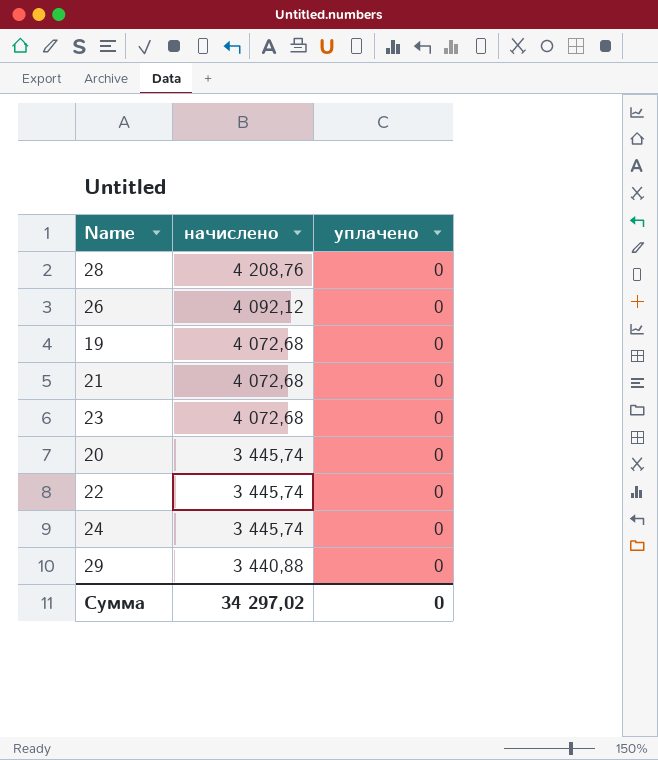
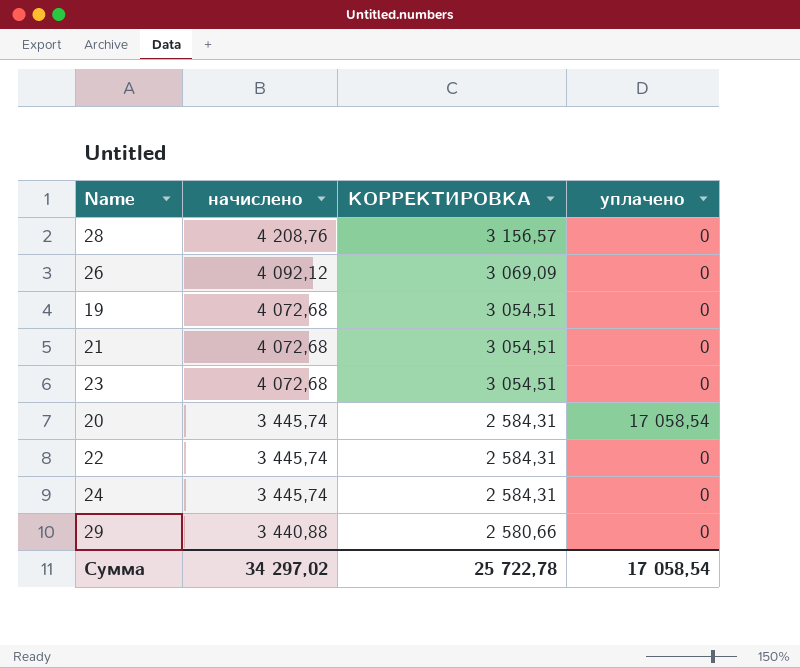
column КОРРЕКТИРОВКА | formula: none -> [начислено] * 0,75
20 | уплачено: 0 -> 17 058,54
Сумма | уплачено: 0 -> 17 058,54

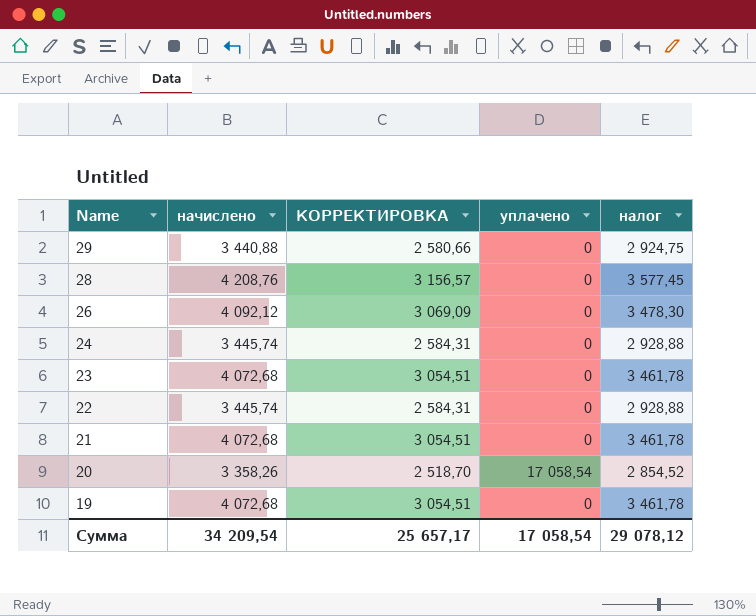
row order: начислено descending -> Name descending
column налог | formula: none -> [начислено] * 0,85
20 | начислено: 3 445,74 -> 3 358,26
20 | КОРРЕКТИРОВКА: 2 584,31 -> 2 518,70
Сумма | начислено: 34 297,02 -> 34 209,54
Сумма | КОРРЕКТИРОВКА: 25 722,78 -> 25 657,17

